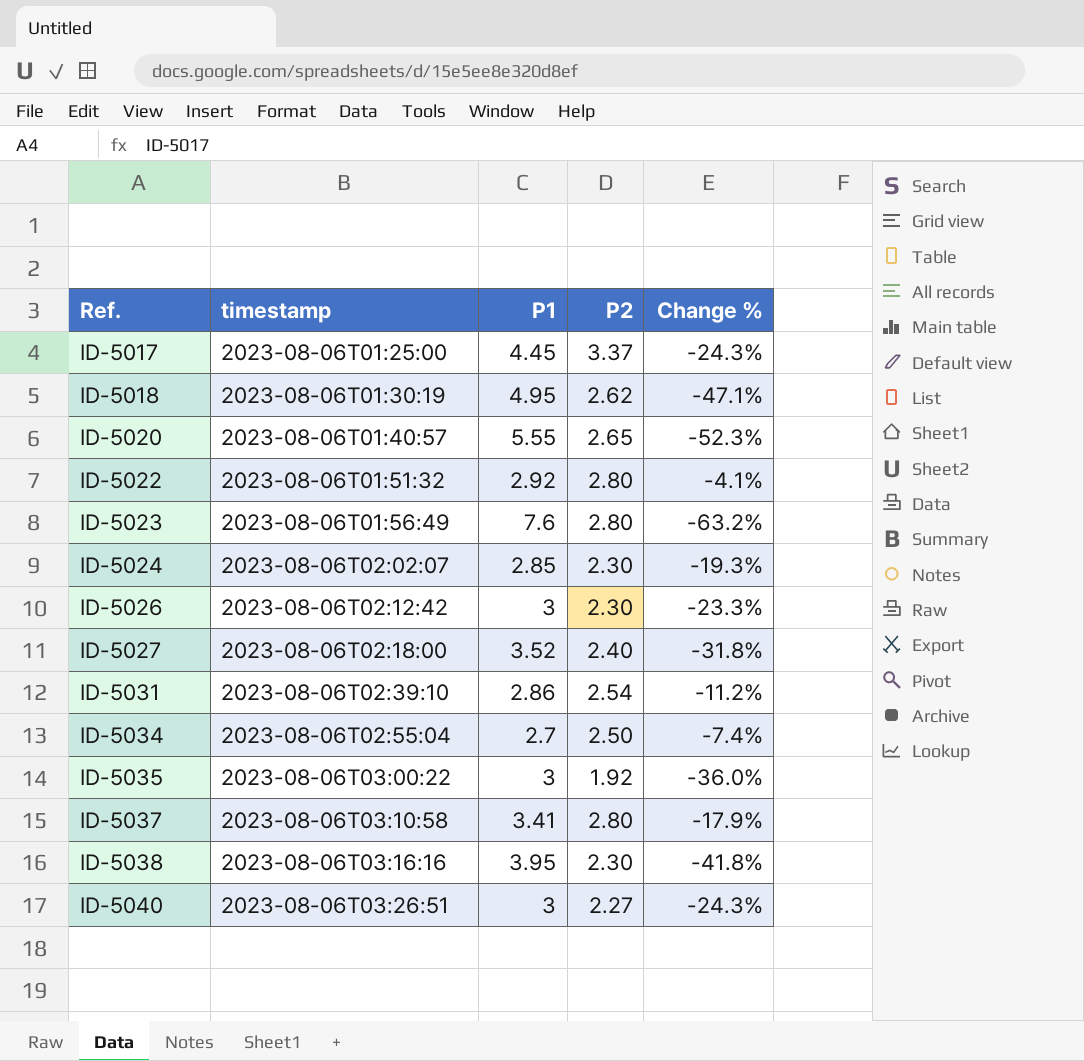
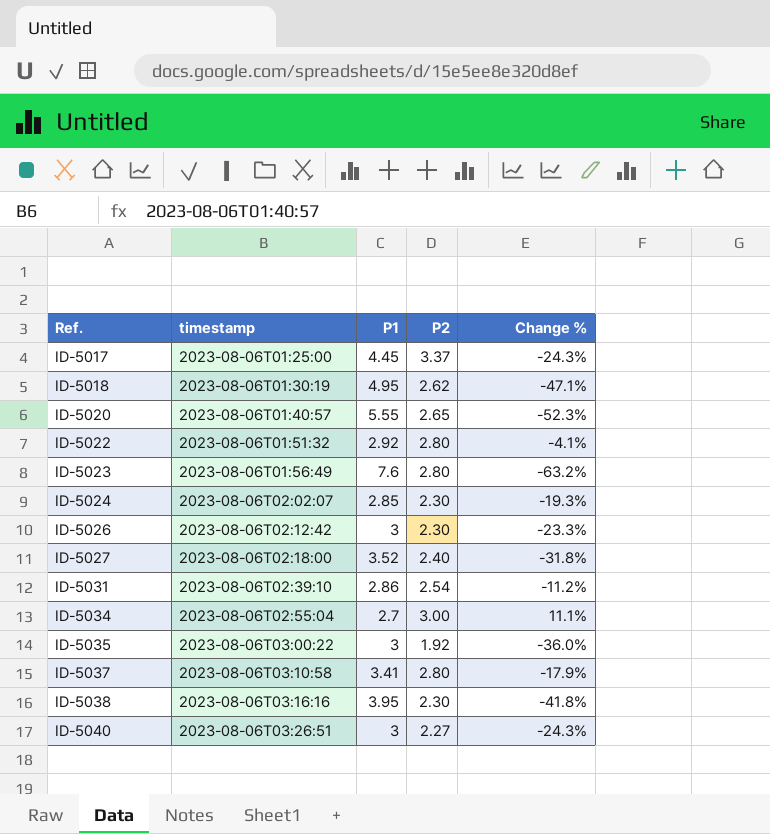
ID-5034 | P2: 2.50 -> 3.00
ID-5034 | Change %: -7.4% -> 11.1%

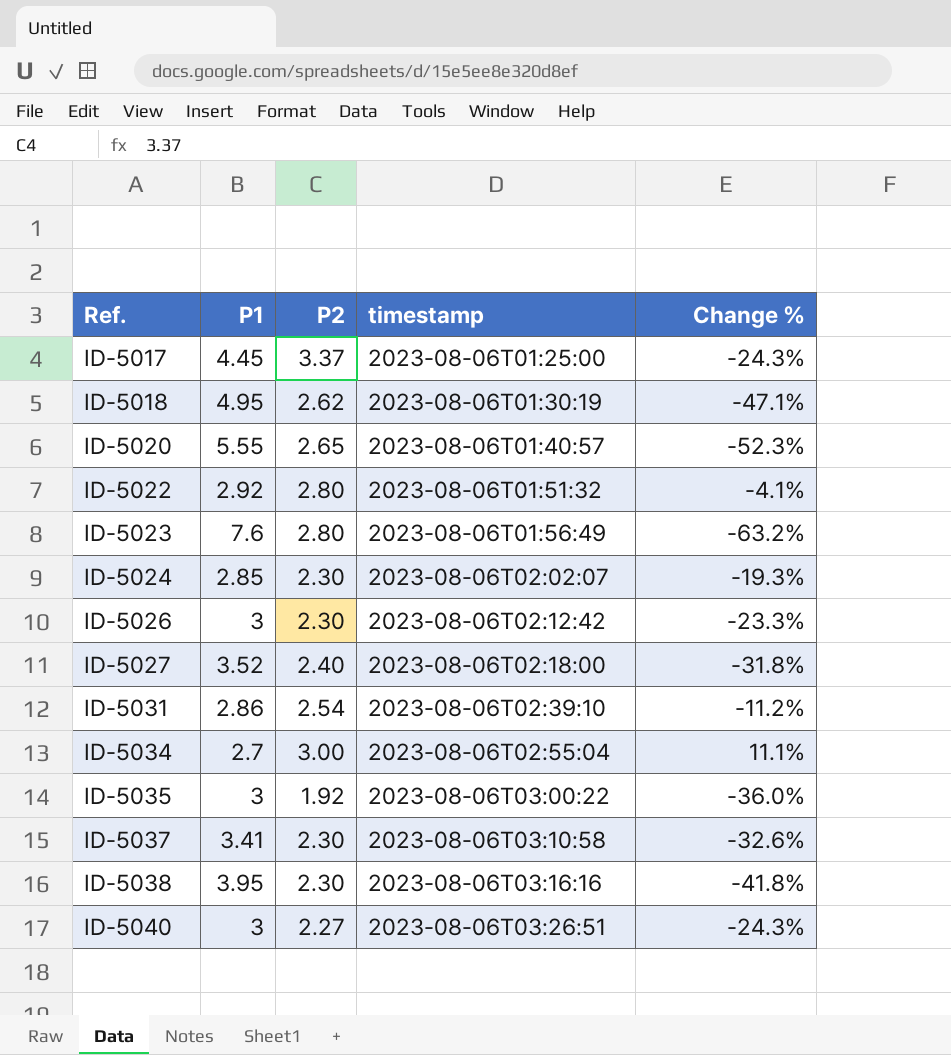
column timestamp | position: 2 -> 4
ID-5037 | P2: 2.80 -> 2.30
ID-5037 | Change %: -17.9% -> -32.6%

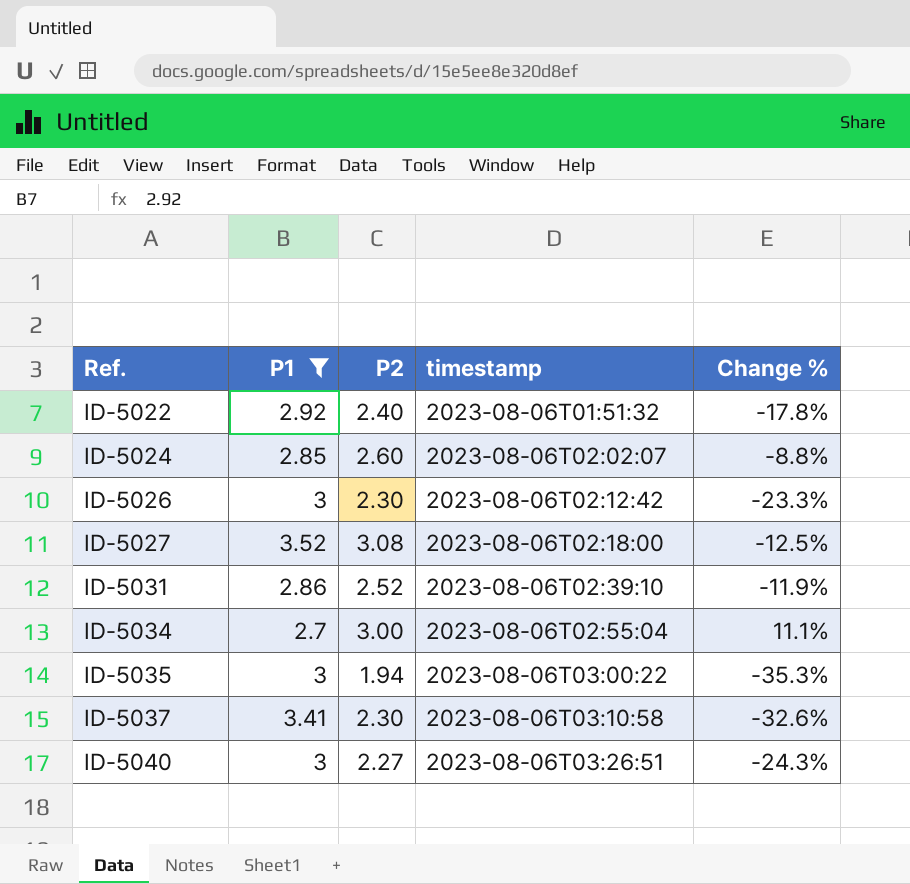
filter: none -> P1 <= 3.52
ID-5022 | P2: 2.80 -> 2.40
ID-5022 | Change %: -4.1% -> -17.8%
ID-5024 | P2: 2.30 -> 2.60
ID-5024 | Change %: -19.3% -> -8.8%
ID-5027 | P2: 2.40 -> 3.08
ID-5027 | Change %: -31.8% -> -12.5%
ID-5031 | P2: 2.54 -> 2.52
ID-5031 | Change %: -11.2% -> -11.9%
ID-5035 | P2: 1.92 -> 1.94
ID-5035 | Change %: -36.0% -> -35.3%

